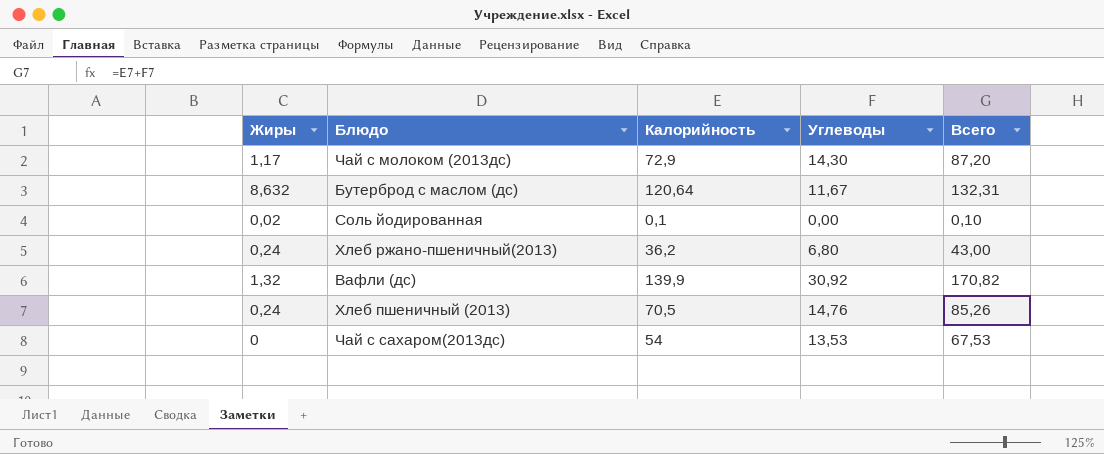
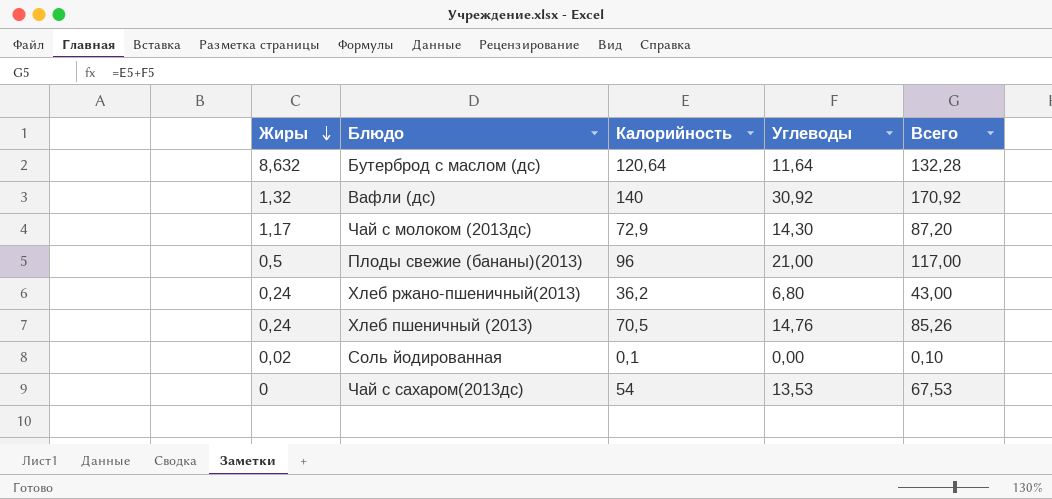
row order: none -> Жиры descending
Бутерброд с маслом (дс) | Углеводы: 11,67 -> 11,64
Бутерброд с маслом (дс) | Всего: 132,31 -> 132,28
Вафли (дс) | Калорийность: 139,9 -> 140
Вафли (дс) | Всего: 170,82 -> 170,92
row Плоды свежие (бананы)(2013): none -> 0,5 | 96 | 21,00 | 117,00

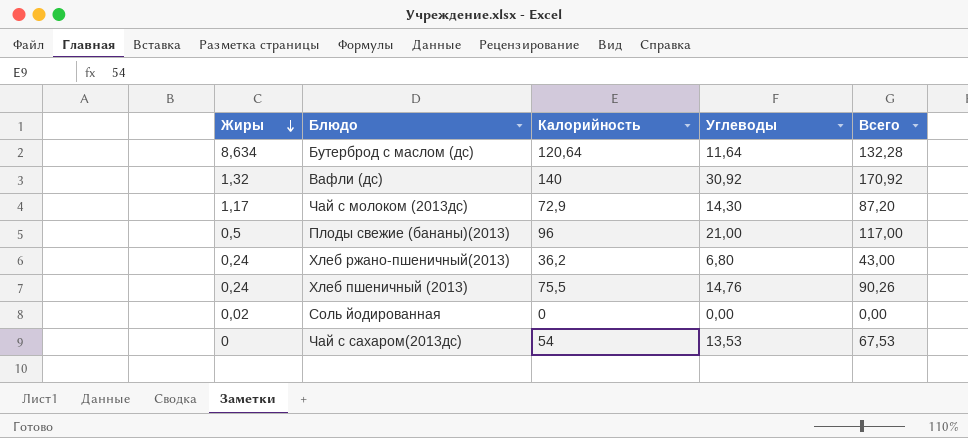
Бутерброд с маслом (дс) | Жиры: 8,632 -> 8,634
Хлеб пшеничный (2013) | Калорийность: 70,5 -> 75,5
Хлеб пшеничный (2013) | Всего: 85,26 -> 90,26
Соль йодированная | Калорийность: 0,1 -> 0
Соль йодированная | Всего: 0,10 -> 0,00

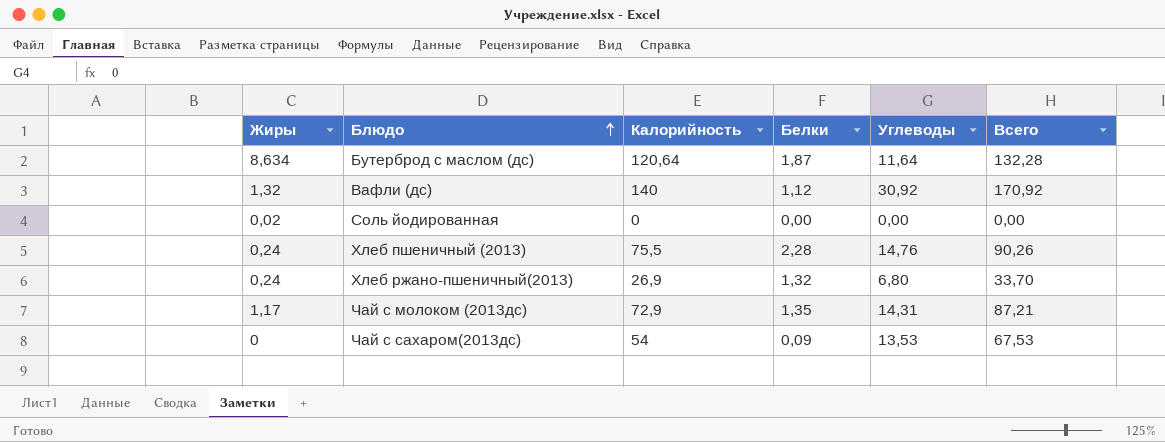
row order: Жиры descending -> Блюдо ascending
column Белки | position: none -> 4
row Плоды свежие (бананы)(2013): 0,5 | 96 | 21,00 | 117,00 -> none
Хлеб ржано-пшеничный(2013) | Калорийность: 36,2 -> 26,9
Хлеб ржано-пшеничный(2013) | Всего: 43,00 -> 33,70
Чай с молоком (2013дс) | Углеводы: 14,30 -> 14,31
Чай с молоком (2013дс) | Всего: 87,20 -> 87,21

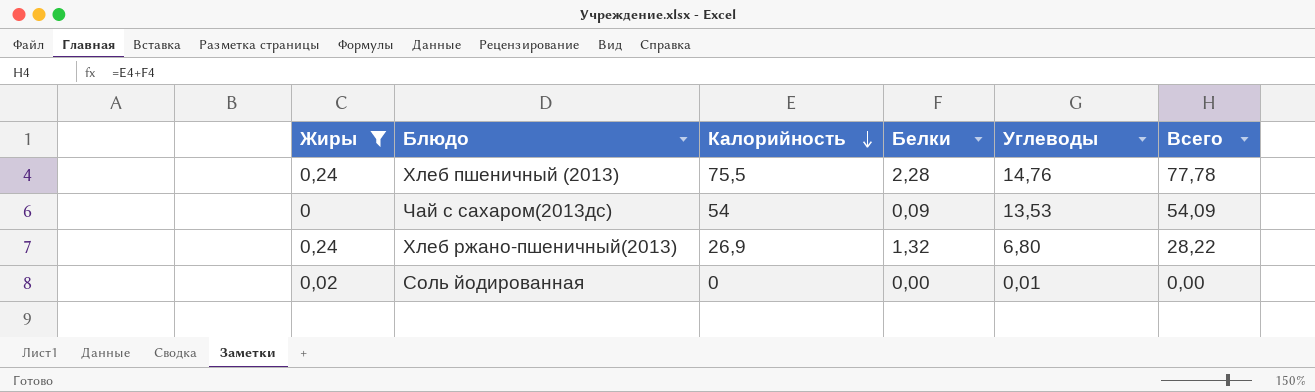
filter: none -> Жиры <= 0,24
row order: Блюдо ascending -> Калорийность descending
column Всего | formula: [Калорийность] + [Углеводы] -> [Калорийность] + [Белки]
Соль йодированная | Углеводы: 0,00 -> 0,01

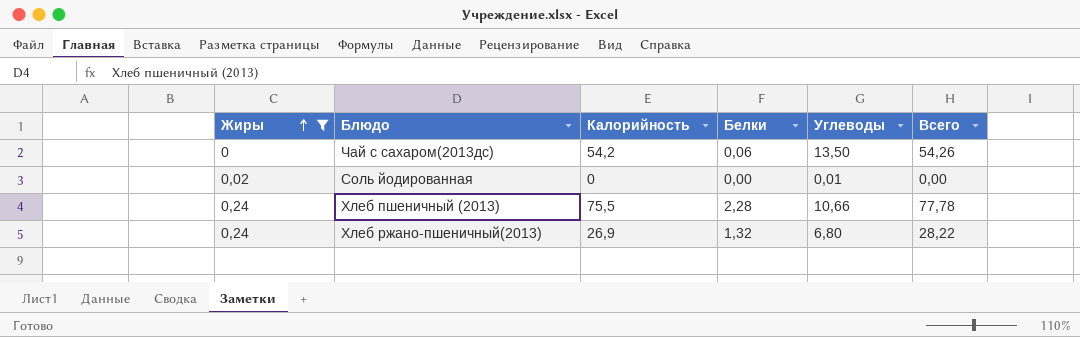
row order: Калорийность descending -> Жиры ascending
Чай с сахаром(2013дс) | Калорийность: 54 -> 54,2
Чай с сахаром(2013дс) | Белки: 0,09 -> 0,06
Чай с сахаром(2013дс) | Углеводы: 13,53 -> 13,50
Чай с сахаром(2013дс) | Всего: 54,09 -> 54,26
Хлеб пшеничный (2013) | Углеводы: 14,76 -> 10,66

